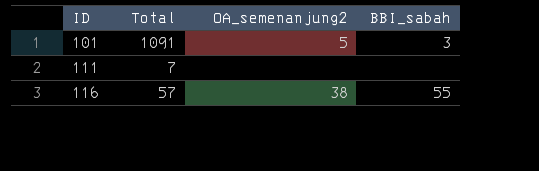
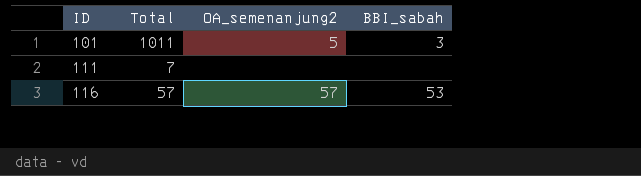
101 | Total: 1091 -> 1011
116 | OA_semenanjung2: 38 -> 57
116 | BBI_sabah: 55 -> 53

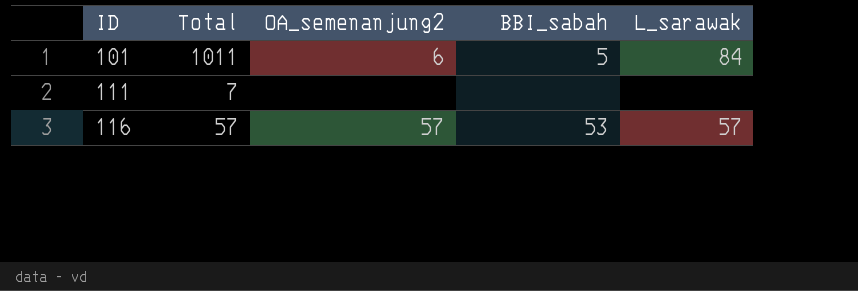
column L_sarawak | position: none -> 5
101 | OA_semenanjung2: 5 -> 6
101 | BBI_sabah: 3 -> 5

